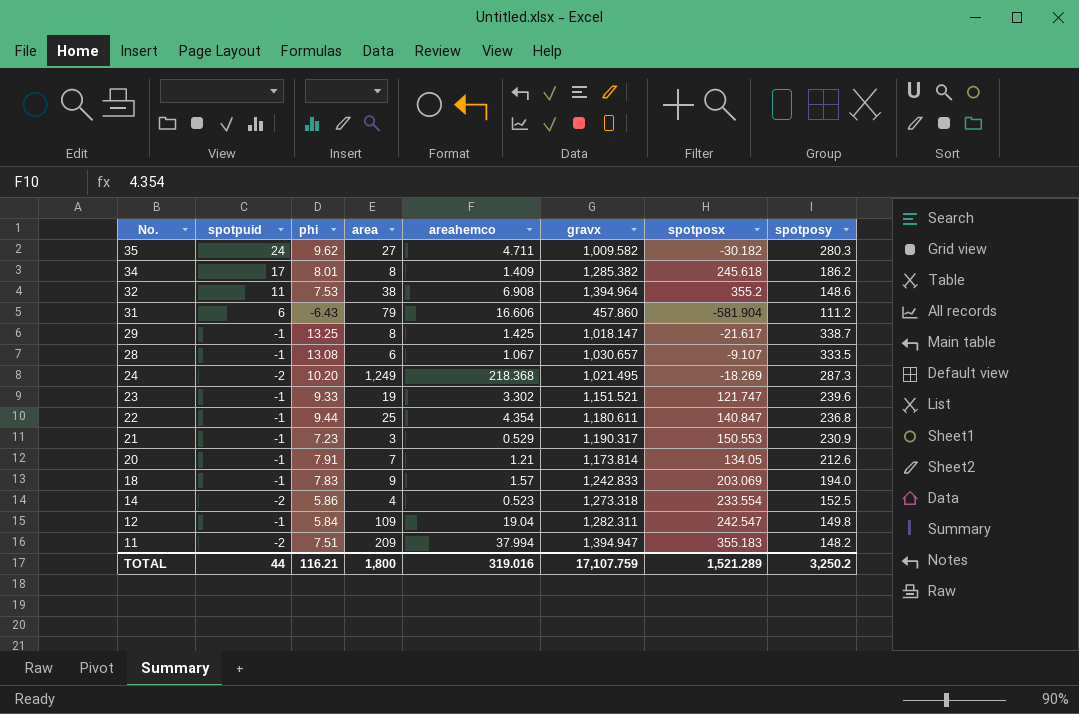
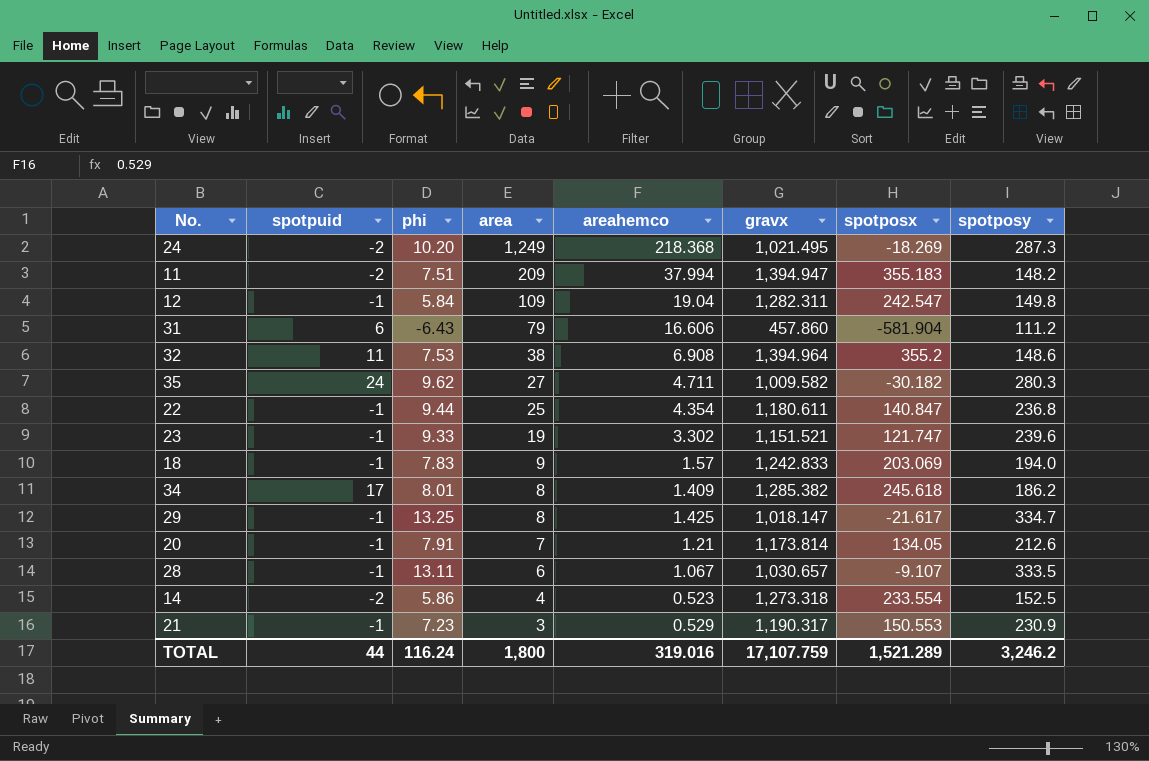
row order: No. descending -> area descending
29 | spotposy: 338.7 -> 334.7
28 | phi: 13.08 -> 13.11
TOTAL | phi: 116.21 -> 116.24
TOTAL | spotposy: 3,250.2 -> 3,246.2

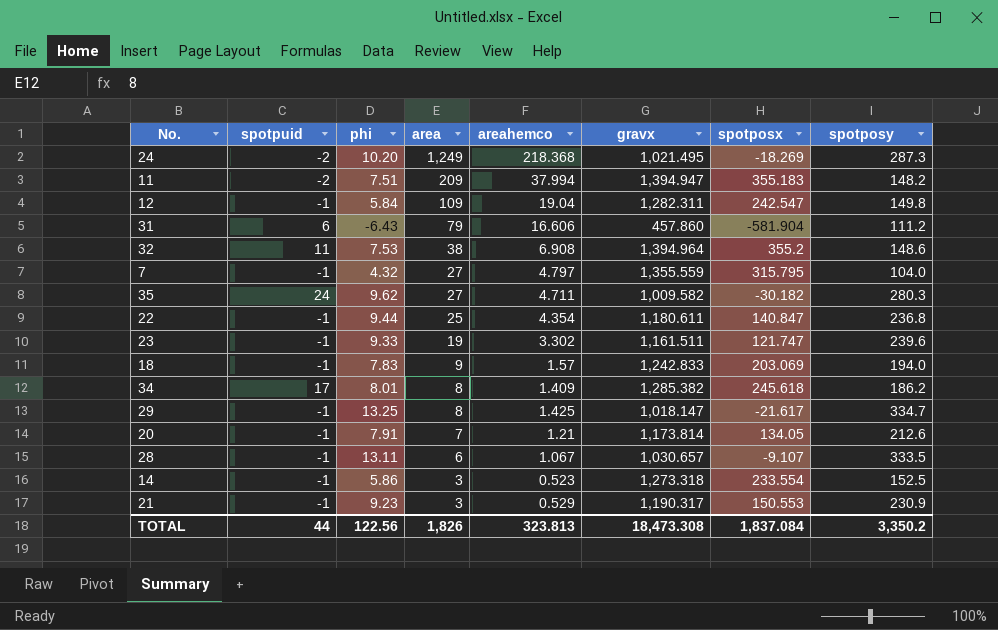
row 7: none -> -1 | 4.32 | 27 | 4.797 | 1,355.559 | 315.795 | 104.0
23 | gravx: 1,151.521 -> 1,161.511
14 | spotpuid: -2 -> -1
14 | area: 4 -> 3
21 | phi: 7.23 -> 9.23
TOTAL | phi: 116.24 -> 122.56
TOTAL | area: 1,800 -> 1,826
TOTAL | areahemco: 319.016 -> 323.813
TOTAL | gravx: 17,107.759 -> 18,473.308
TOTAL | spotposx: 1,521.289 -> 1,837.084
TOTAL | spotposy: 3,246.2 -> 3,350.2

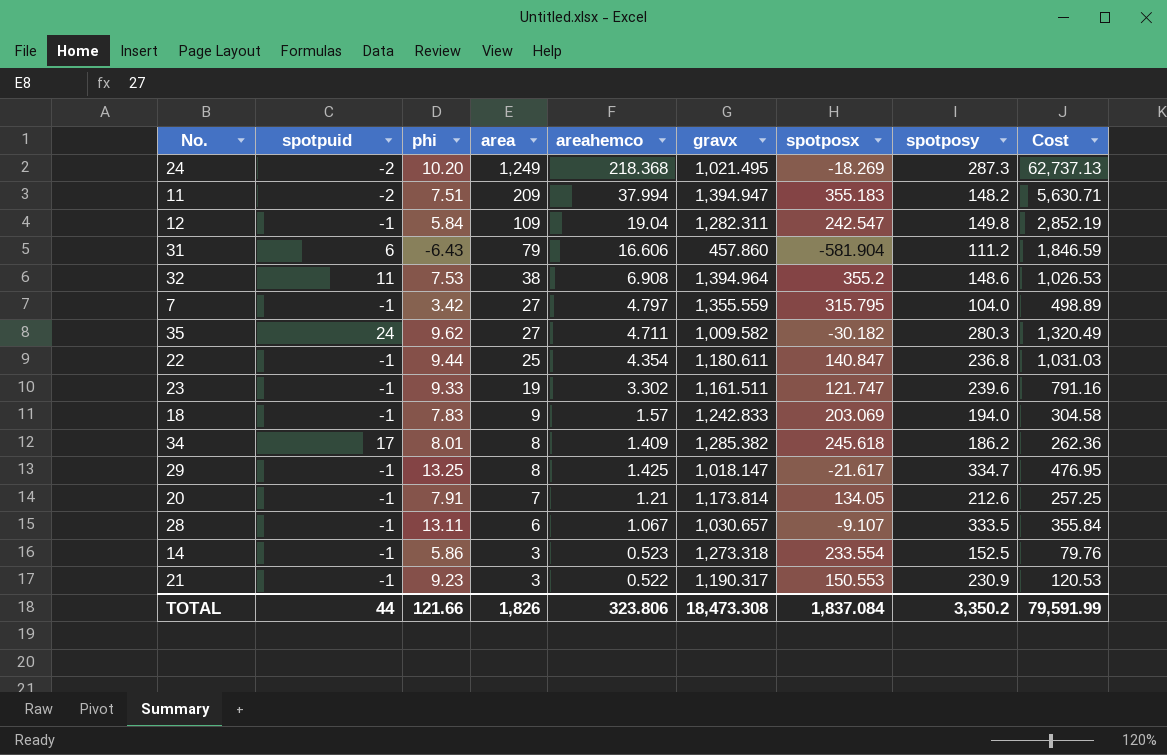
column Cost | formula: none -> [areahemco] * [spotposy]
7 | phi: 4.32 -> 3.42
21 | areahemco: 0.529 -> 0.522
TOTAL | phi: 122.56 -> 121.66
TOTAL | areahemco: 323.813 -> 323.806

